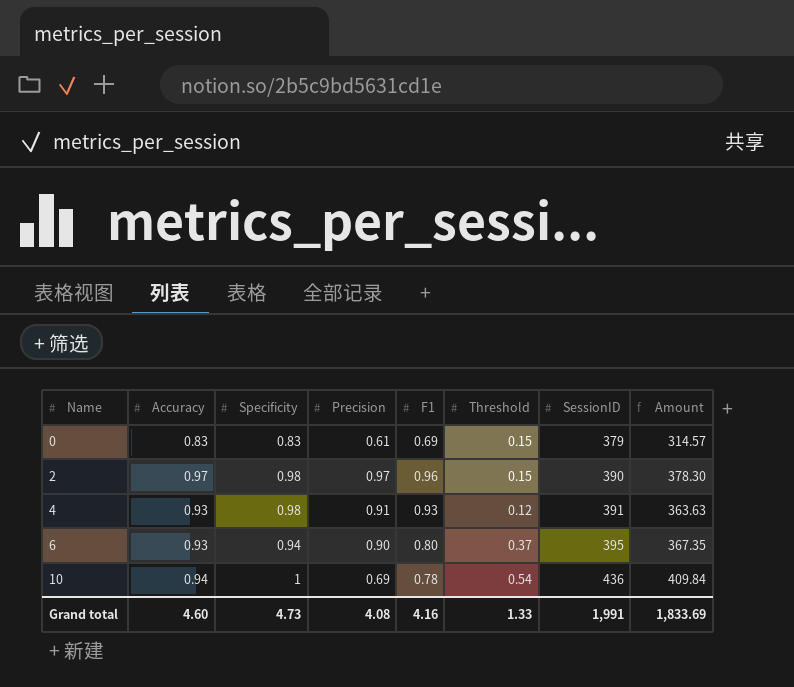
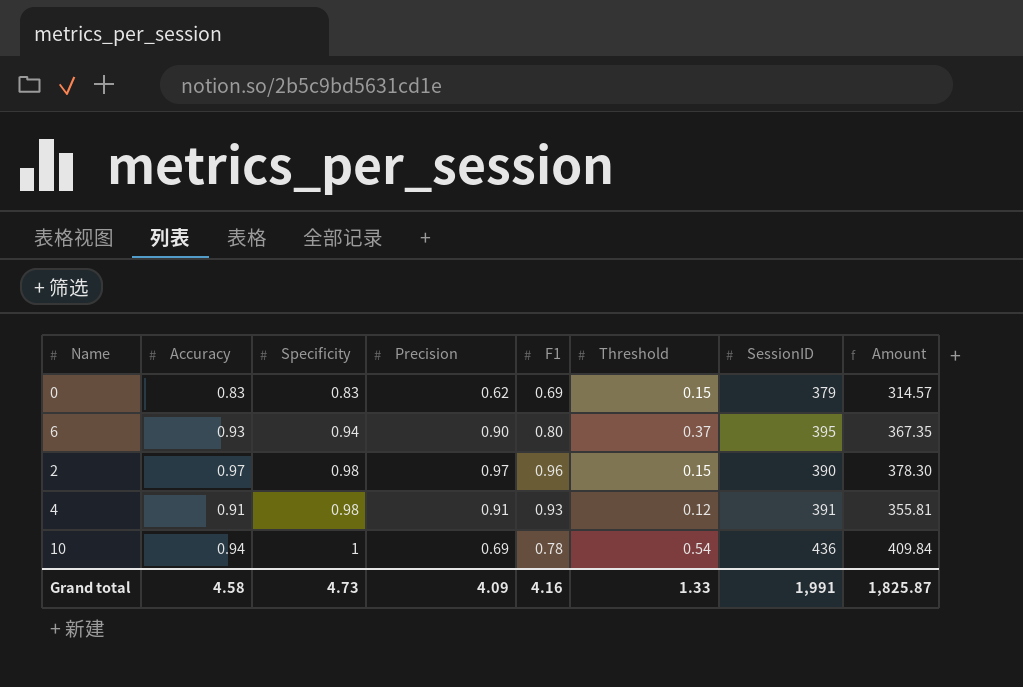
row order: Name ascending -> Specificity ascending
0 | Precision: 0.61 -> 0.62
4 | Accuracy: 0.93 -> 0.91
4 | Amount: 363.63 -> 355.81
Grand total | Accuracy: 4.60 -> 4.58
Grand total | Precision: 4.08 -> 4.09
Grand total | Amount: 1,833.69 -> 1,825.87

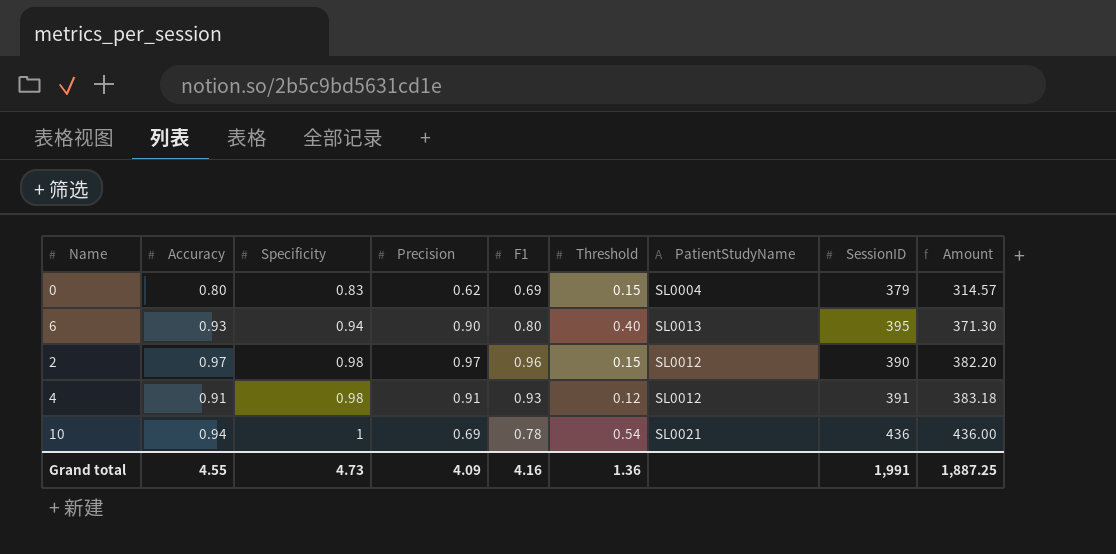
column PatientStudyName | position: none -> 7
column Amount | formula: [Accuracy] * [SessionID] -> [Specificity] * [SessionID]
0 | Accuracy: 0.83 -> 0.80
6 | Threshold: 0.37 -> 0.40
Grand total | Accuracy: 4.58 -> 4.55
Grand total | Threshold: 1.33 -> 1.36
Grand total | Amount: 1,825.87 -> 1,887.25

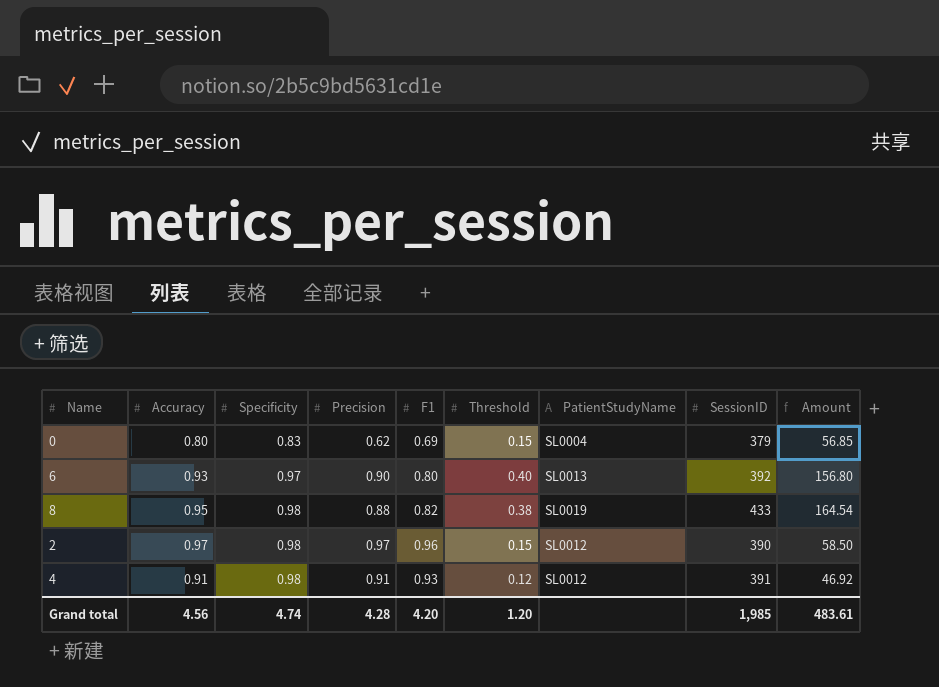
column Amount | formula: [Specificity] * [SessionID] -> [Threshold] * [SessionID]
row 10: 0.94 | 1 | 0.69 | 0.78 | 0.54 | SL0021 | 436 | 436.00 -> none
6 | Specificity: 0.94 -> 0.97
6 | SessionID: 395 -> 392
row 8: none -> 0.95 | 0.98 | 0.88 | 0.82 | 0.38 | SL0019 | 433 | 164.54
Grand total | Accuracy: 4.55 -> 4.56
Grand total | Specificity: 4.73 -> 4.74
Grand total | Precision: 4.09 -> 4.28
Grand total | F1: 4.16 -> 4.20
Grand total | Threshold: 1.36 -> 1.20
Grand total | SessionID: 1,991 -> 1,985
Grand total | Amount: 1,887.25 -> 483.61

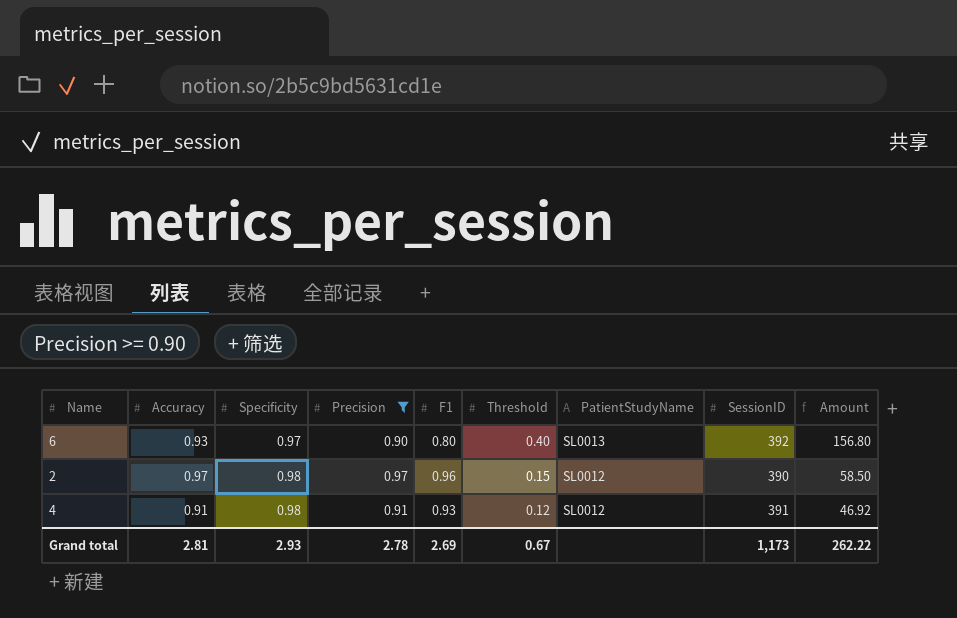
filter: none -> Precision >= 0.90
Grand total | Accuracy: 4.56 -> 2.81
Grand total | Specificity: 4.74 -> 2.93
Grand total | Precision: 4.28 -> 2.78
Grand total | F1: 4.20 -> 2.69
Grand total | Threshold: 1.20 -> 0.67
Grand total | SessionID: 1,985 -> 1,173
Grand total | Amount: 483.61 -> 262.22

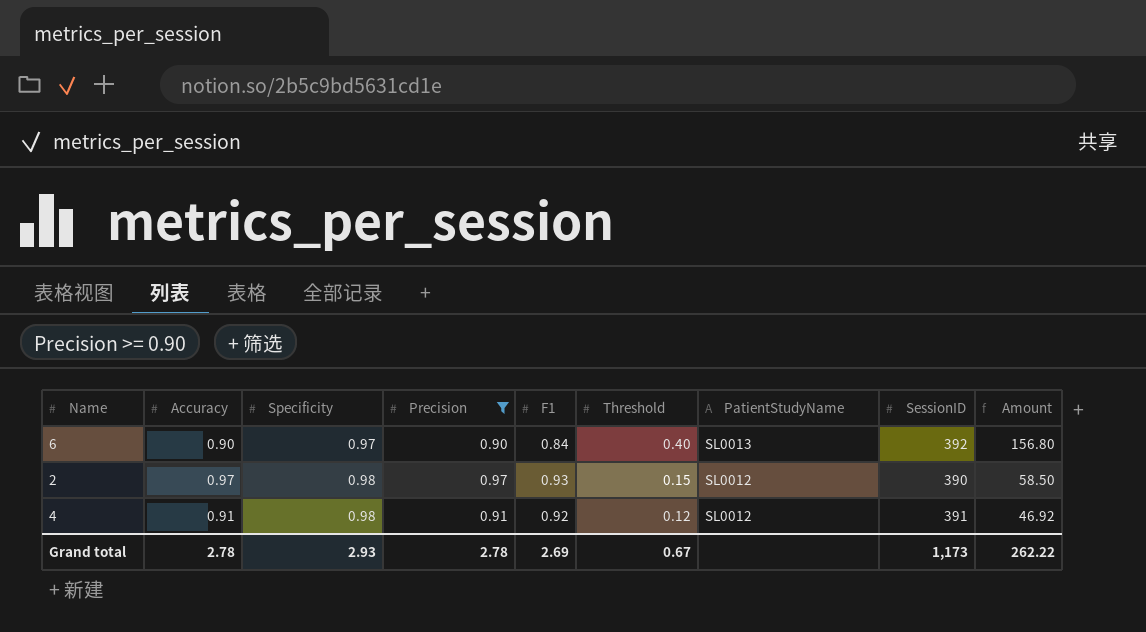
6 | Accuracy: 0.93 -> 0.90
6 | F1: 0.80 -> 0.84
2 | F1: 0.96 -> 0.93
4 | F1: 0.93 -> 0.92
Grand total | Accuracy: 2.81 -> 2.78

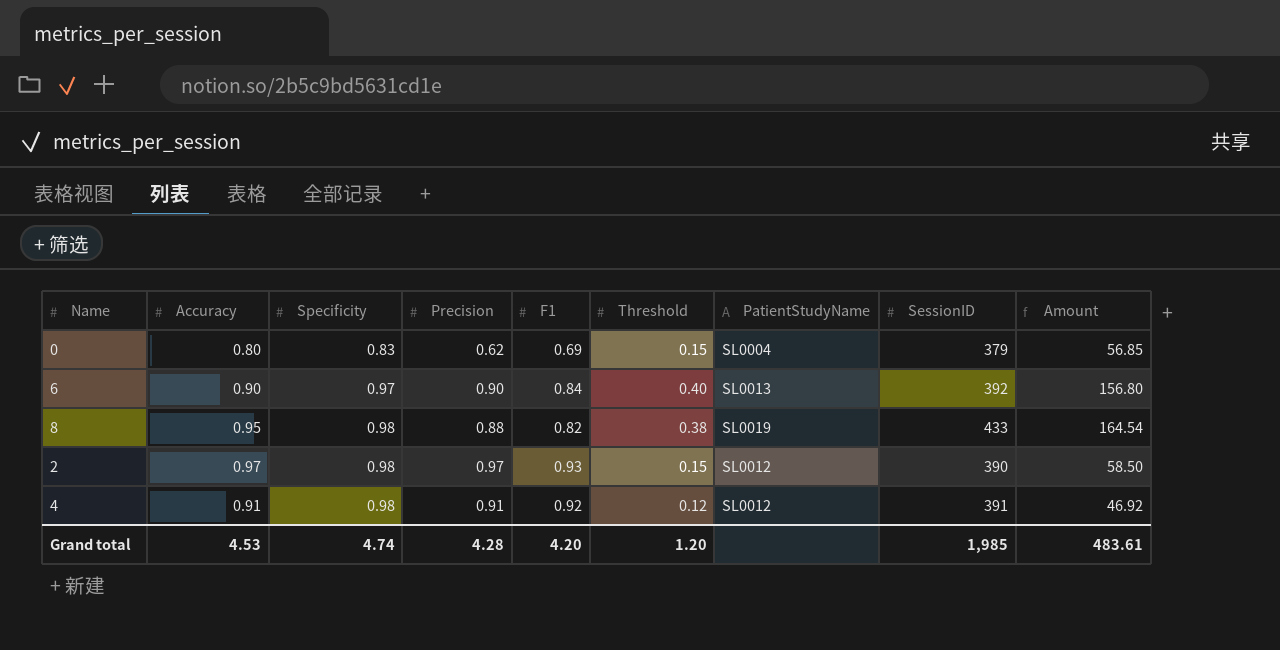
filter: Precision >= 0.90 -> none
Grand total | Accuracy: 2.78 -> 4.53
Grand total | Specificity: 2.93 -> 4.74
Grand total | Precision: 2.78 -> 4.28
Grand total | F1: 2.69 -> 4.20
Grand total | Threshold: 0.67 -> 1.20
Grand total | SessionID: 1,173 -> 1,985
Grand total | Amount: 262.22 -> 483.61

